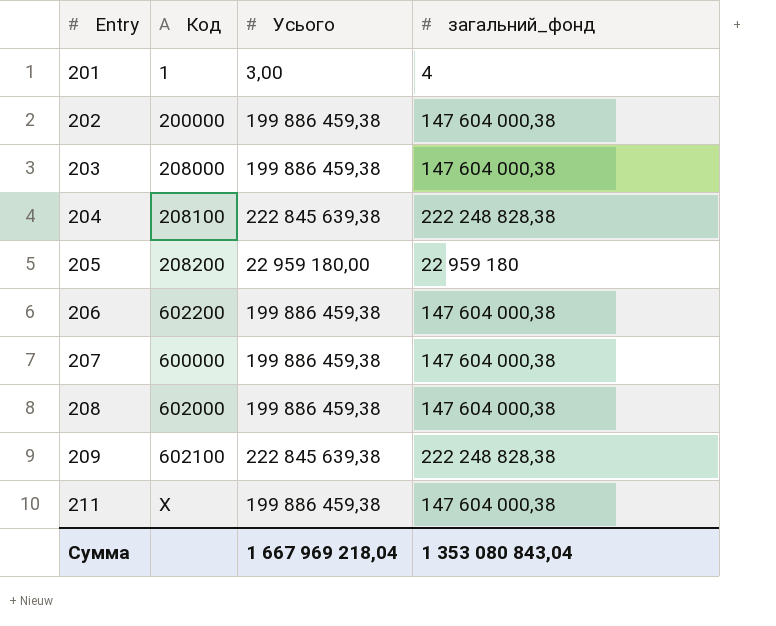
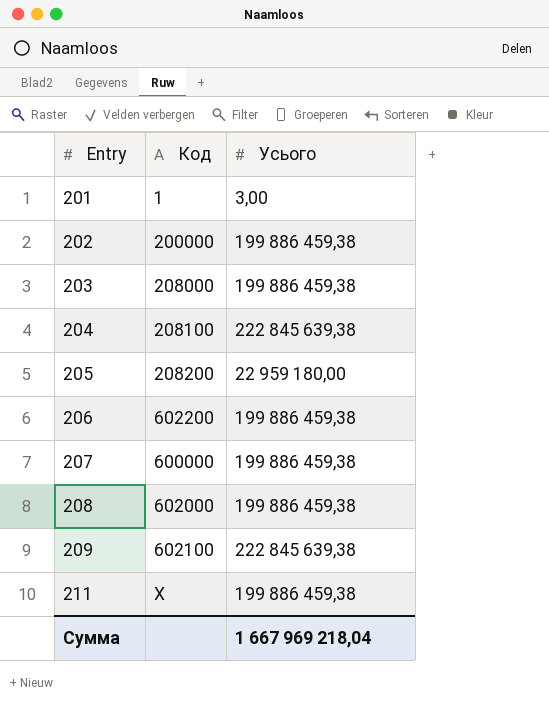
column загальний_фонд | position: 4 -> none

